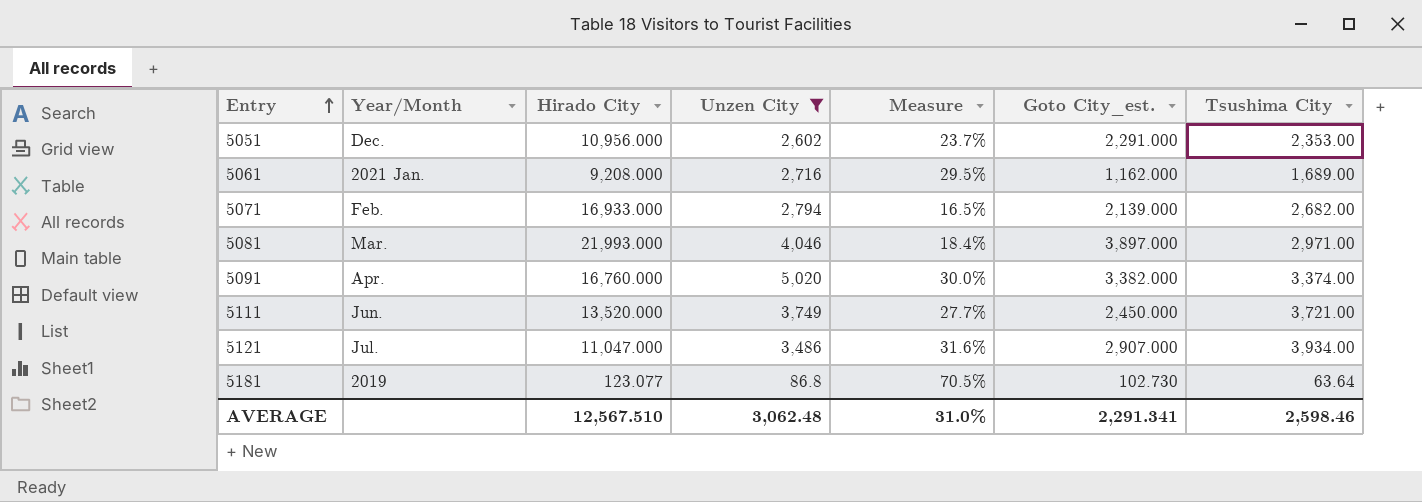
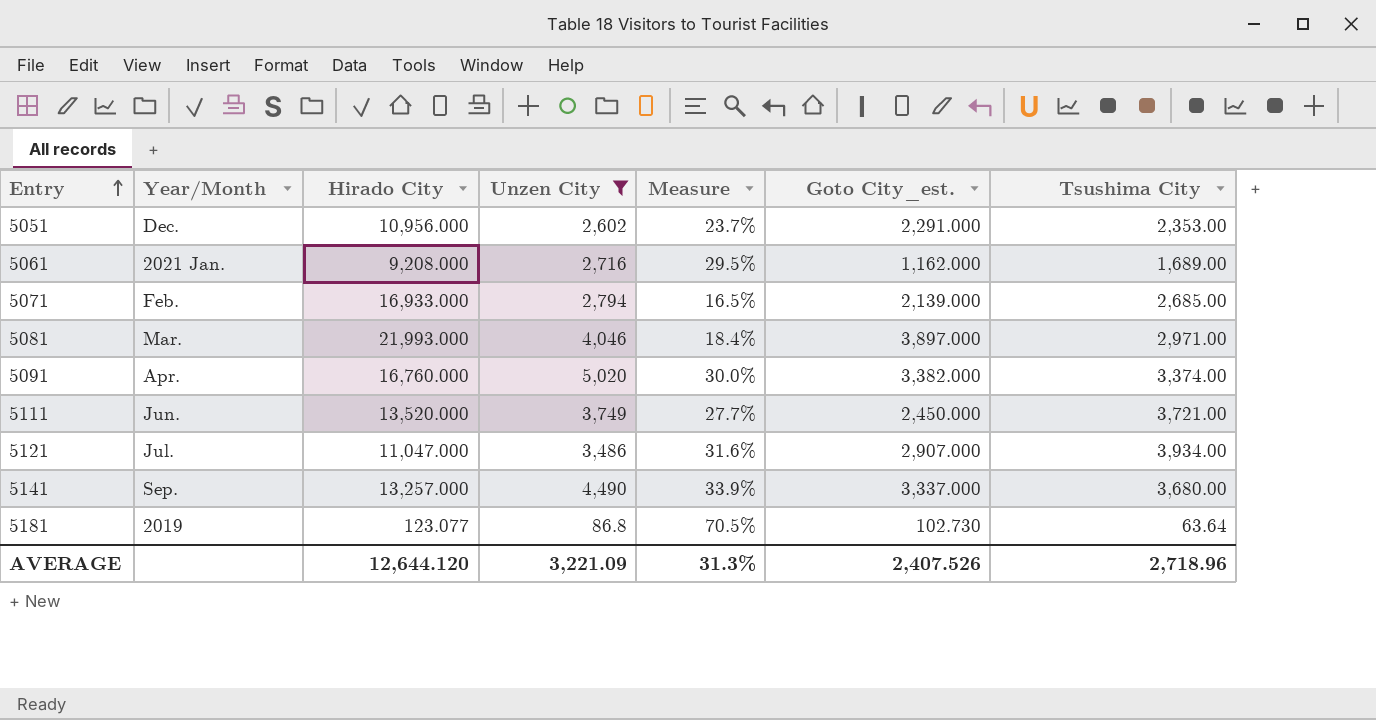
5071 | Tsushima City: 2,682.00 -> 2,685.00
row 5141: none -> Sep. | 13,257.000 | 4,490 | 33.9% | 3,337.000 | 3,680.00
AVERAGE | Hirado City: 12,567.510 -> 12,644.120
AVERAGE | Unzen City: 3,062.48 -> 3,221.09
AVERAGE | Measure: 31.0% -> 31.3%
AVERAGE | Goto City_est.: 2,291.341 -> 2,407.526
AVERAGE | Tsushima City: 2,598.46 -> 2,718.96

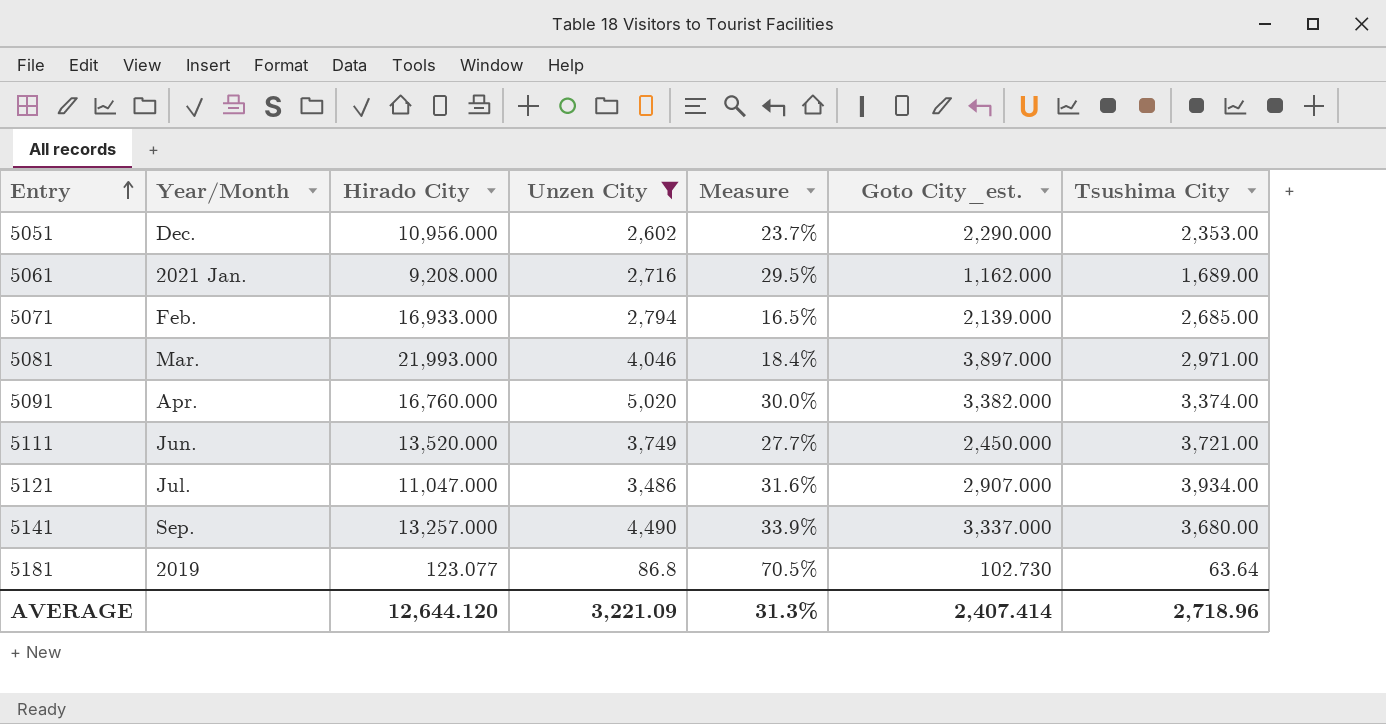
5051 | Goto City_est.: 2,291.000 -> 2,290.000
AVERAGE | Goto City_est.: 2,407.526 -> 2,407.414

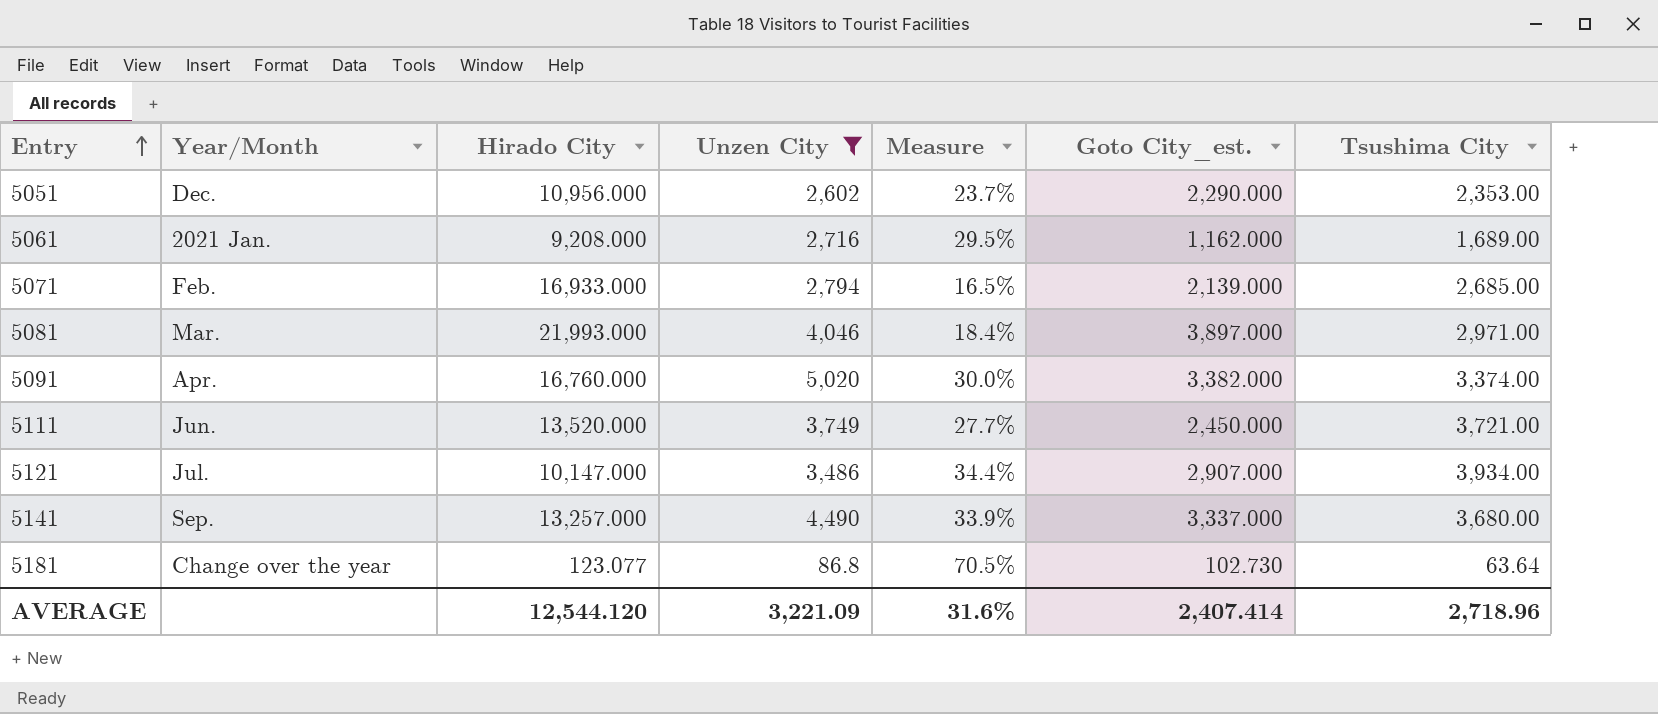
5121 | Hirado City: 11,047.000 -> 10,147.000
5121 | Measure: 31.6% -> 34.4%
5181 | Year/Month: 2019 -> Change over the year
AVERAGE | Hirado City: 12,644.120 -> 12,544.120
AVERAGE | Measure: 31.3% -> 31.6%

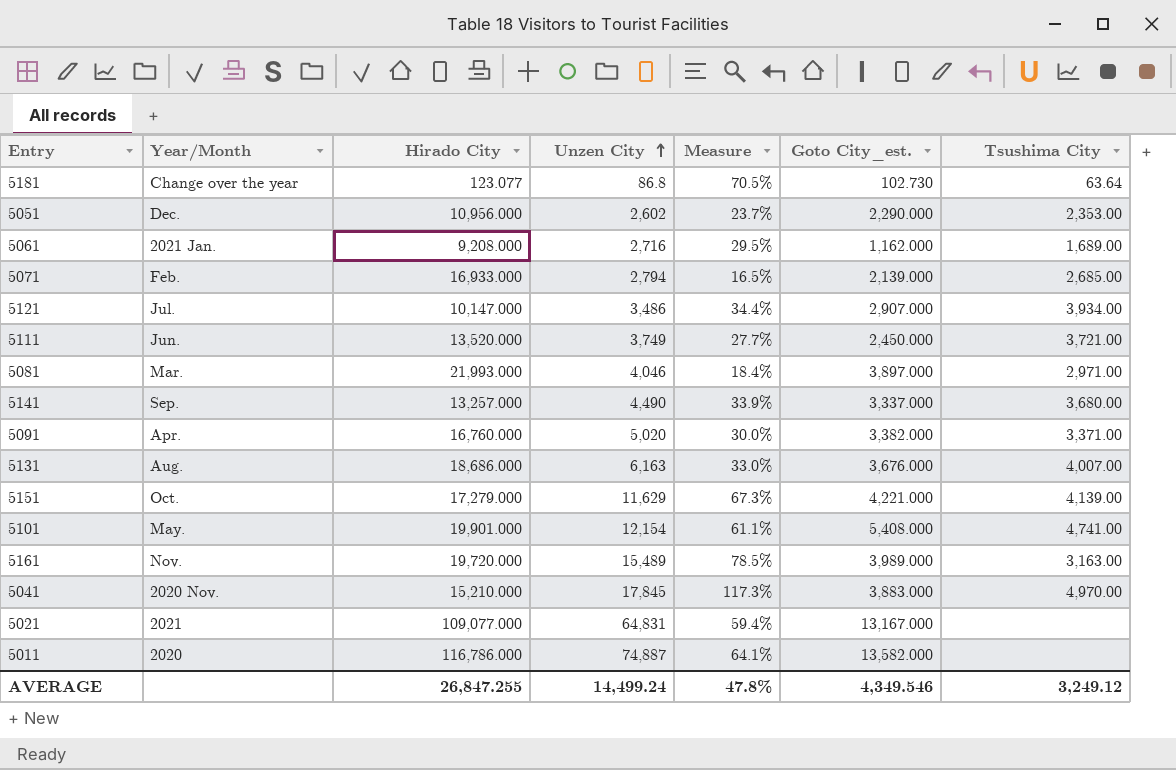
filter: Unzen City <= 5,020 -> none
row order: Entry ascending -> Unzen City ascending
5091 | Tsushima City: 3,374.00 -> 3,371.00
AVERAGE | Hirado City: 12,544.120 -> 26,847.255
AVERAGE | Unzen City: 3,221.09 -> 14,499.24
AVERAGE | Measure: 31.6% -> 47.8%
AVERAGE | Goto City_est.: 2,407.414 -> 4,349.546
AVERAGE | Tsushima City: 2,718.96 -> 3,249.12

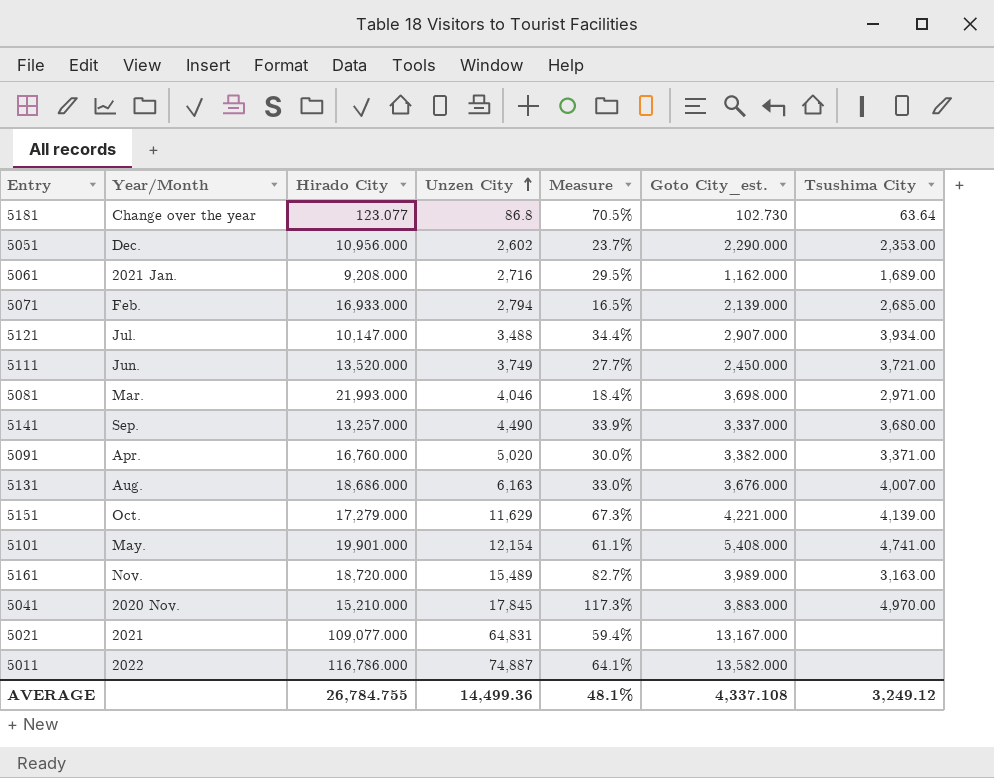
5121 | Unzen City: 3,486 -> 3,488
5081 | Goto City_est.: 3,897.000 -> 3,698.000
5161 | Hirado City: 19,720.000 -> 18,720.000
5161 | Measure: 78.5% -> 82.7%
5011 | Year/Month: 2020 -> 2022
AVERAGE | Hirado City: 26,847.255 -> 26,784.755
AVERAGE | Unzen City: 14,499.24 -> 14,499.36
AVERAGE | Measure: 47.8% -> 48.1%
AVERAGE | Goto City_est.: 4,349.546 -> 4,337.108

